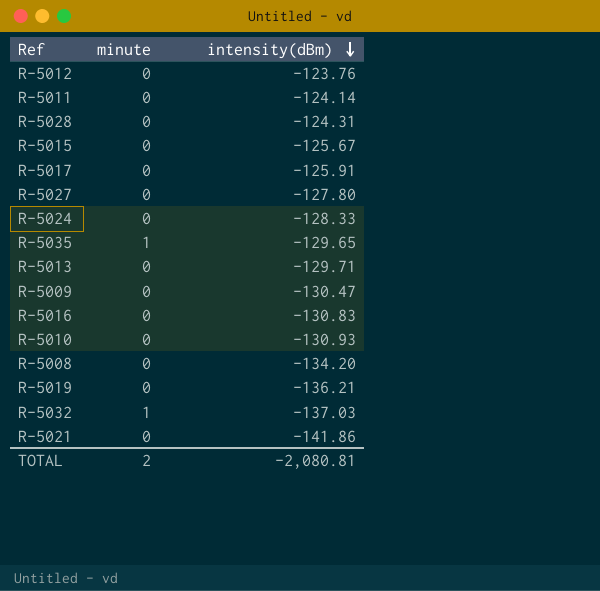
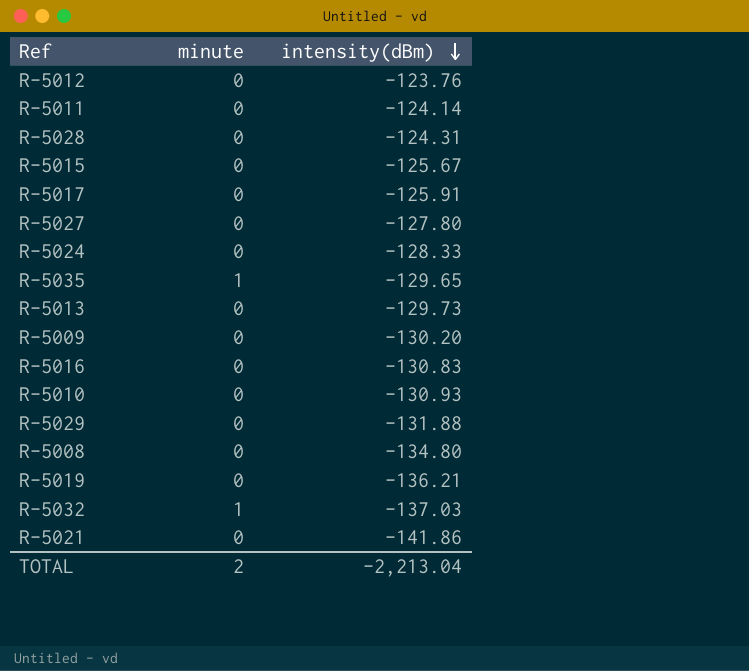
R-5013 | intensity(dBm): -129.71 -> -129.73
R-5009 | intensity(dBm): -130.47 -> -130.20
row R-5029: none -> 0 | -131.88
R-5008 | intensity(dBm): -134.20 -> -134.80
TOTAL | intensity(dBm): -2,080.81 -> -2,213.04

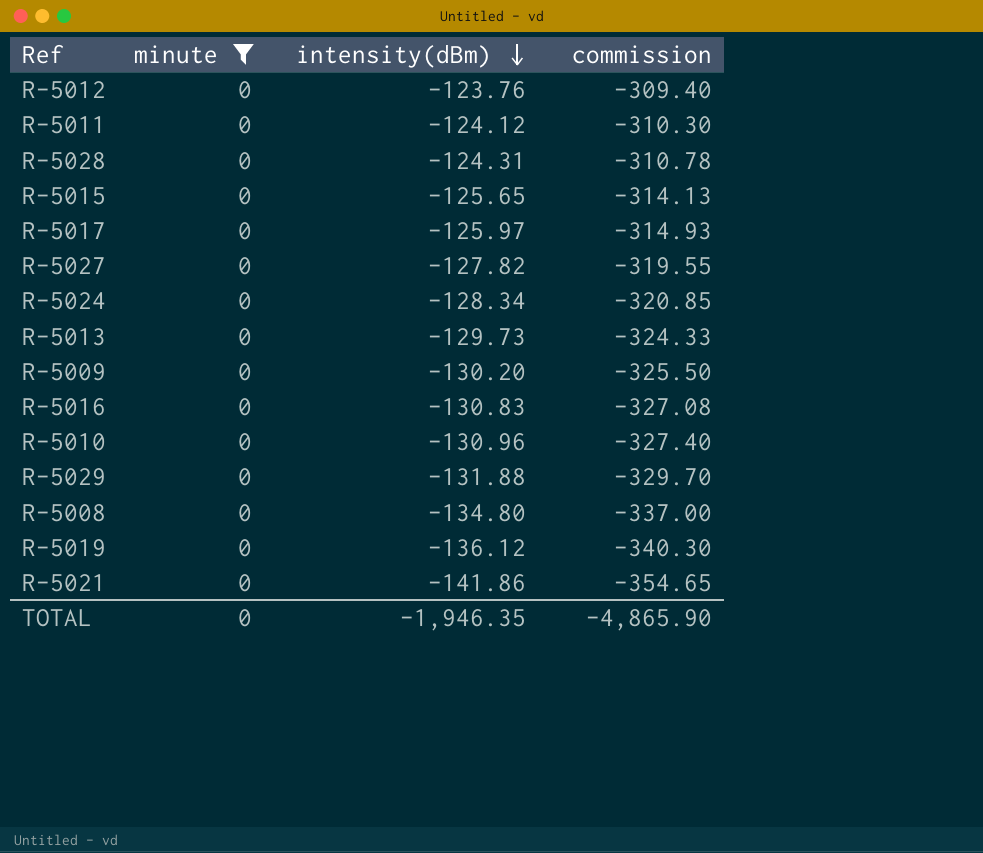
filter: none -> minute = 0
column commission | formula: none -> [intensity(dBm)] * 2.5
R-5011 | intensity(dBm): -124.14 -> -124.12
R-5015 | intensity(dBm): -125.67 -> -125.65
R-5017 | intensity(dBm): -125.91 -> -125.97
R-5027 | intensity(dBm): -127.80 -> -127.82
R-5024 | intensity(dBm): -128.33 -> -128.34
R-5010 | intensity(dBm): -130.93 -> -130.96
R-5019 | intensity(dBm): -136.21 -> -136.12
TOTAL | minute: 2 -> 0
TOTAL | intensity(dBm): -2,213.04 -> -1,946.35

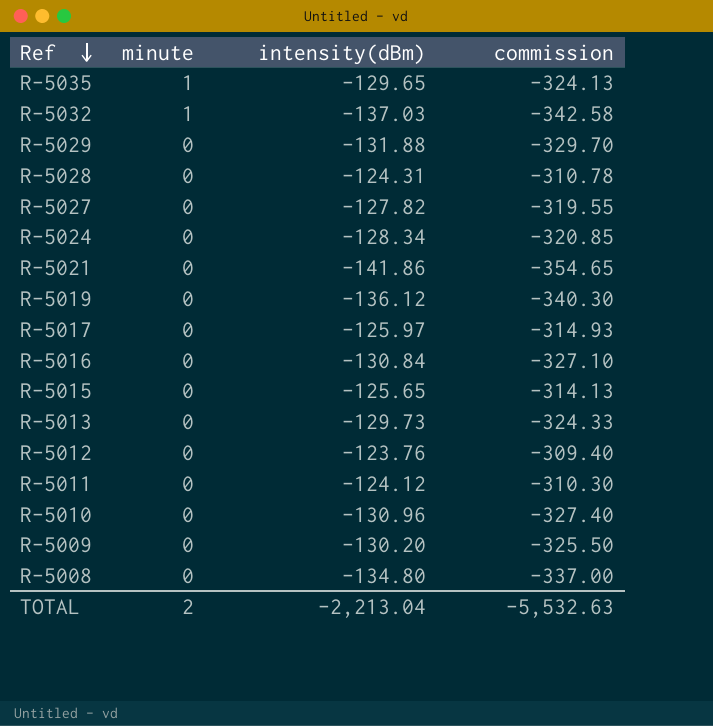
filter: minute = 0 -> none
row order: intensity(dBm) descending -> Ref descending
R-5016 | intensity(dBm): -130.83 -> -130.84
R-5016 | commission: -327.08 -> -327.10
TOTAL | minute: 0 -> 2
TOTAL | intensity(dBm): -1,946.35 -> -2,213.04
TOTAL | commission: -4,865.90 -> -5,532.63

